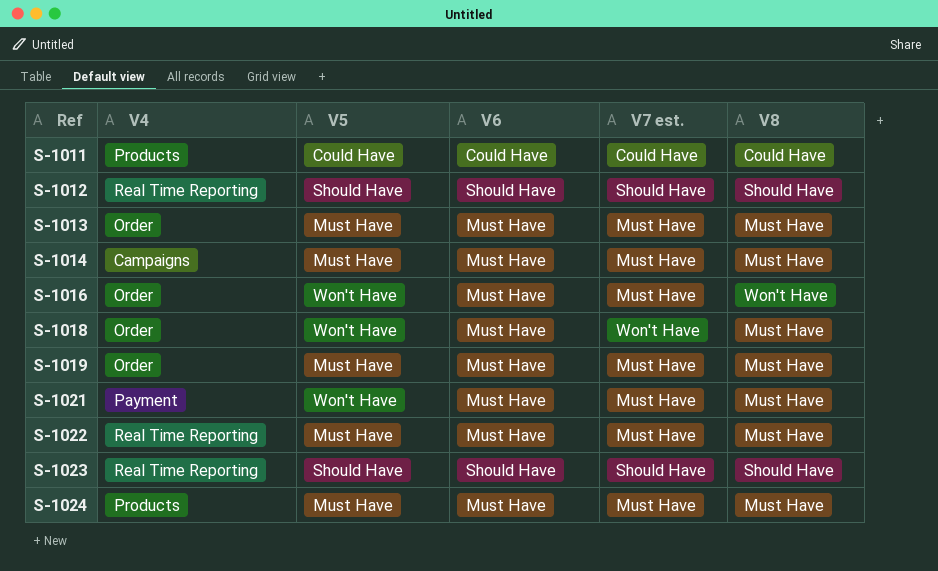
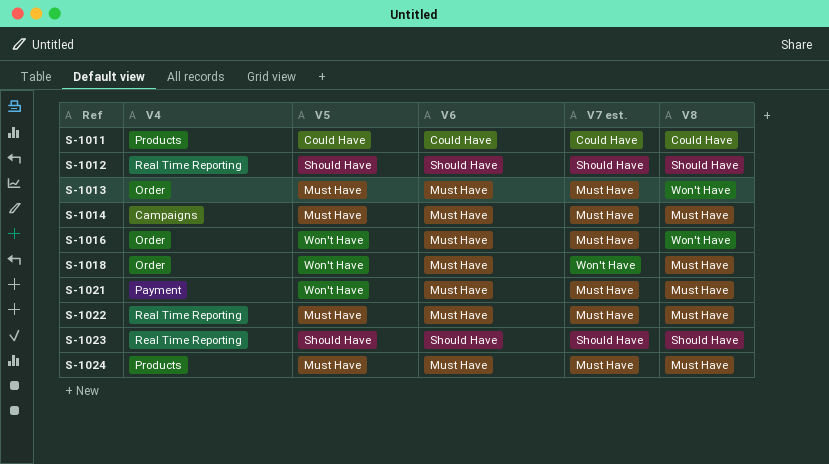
row S-1019: Order | Must Have | Must Have | Must Have | Must Have -> none
S-1013 | V8: Must Have -> Won't Have

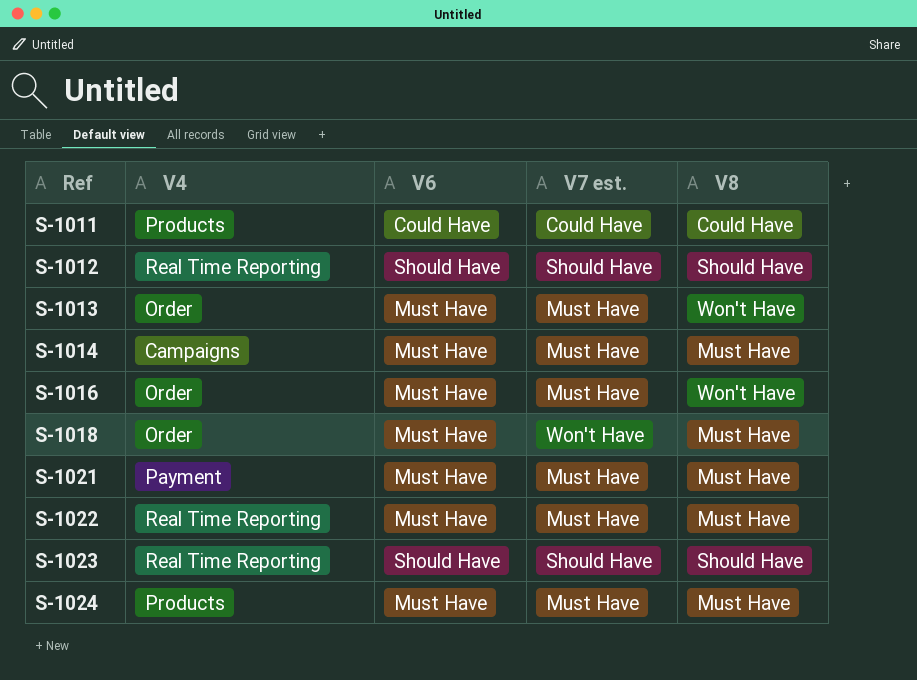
column V5 | position: 3 -> none

